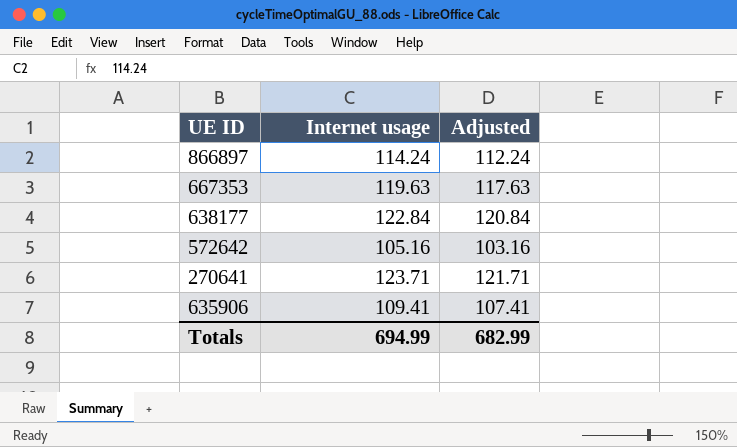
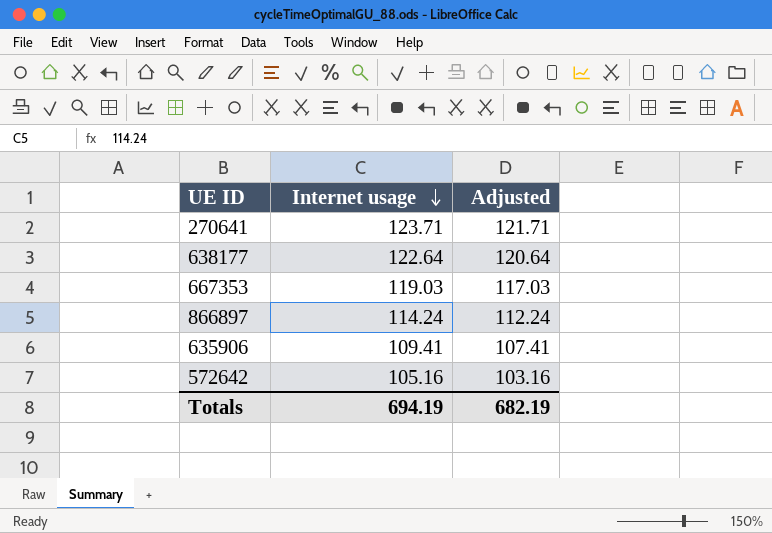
row order: none -> Internet usage descending
638177 | Internet usage: 122.84 -> 122.64
638177 | Adjusted: 120.84 -> 120.64
667353 | Internet usage: 119.63 -> 119.03
667353 | Adjusted: 117.63 -> 117.03
Totals | Internet usage: 694.99 -> 694.19
Totals | Adjusted: 682.99 -> 682.19

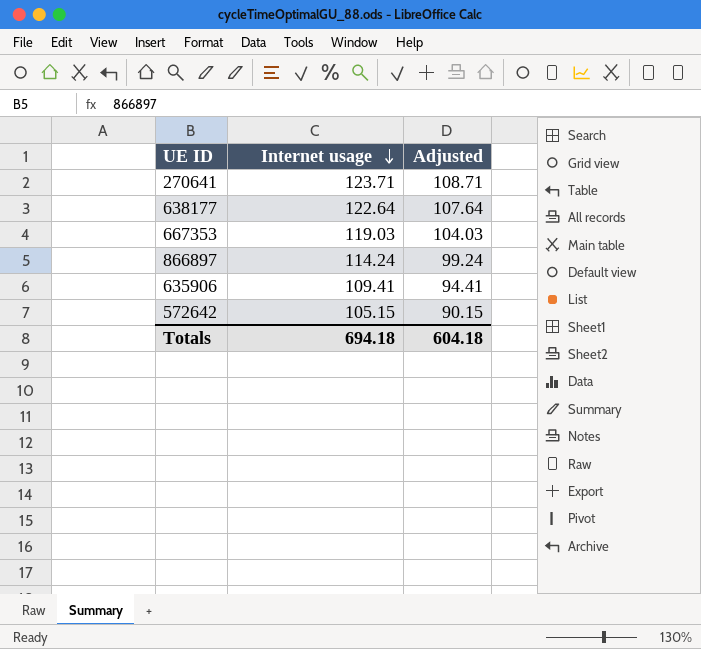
column Adjusted | formula: [Internet usage] - 2 -> [Internet usage] - 15
572642 | Internet usage: 105.16 -> 105.15
Totals | Internet usage: 694.19 -> 694.18
Totals | Adjusted: 682.19 -> 604.18

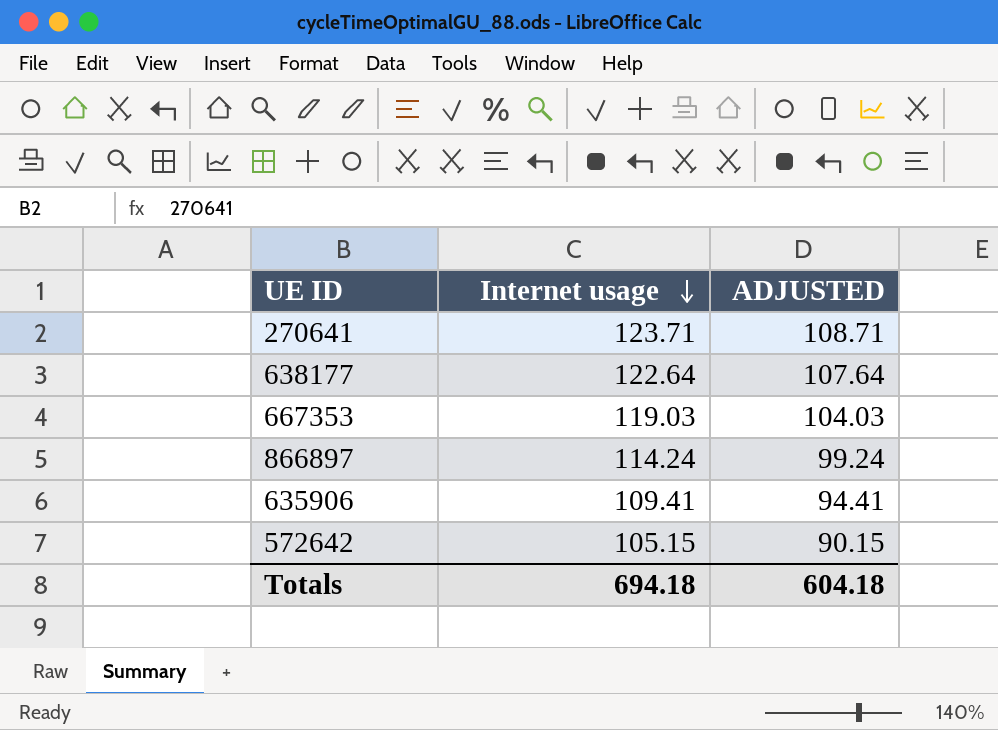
column name: Adjusted -> ADJUSTED

